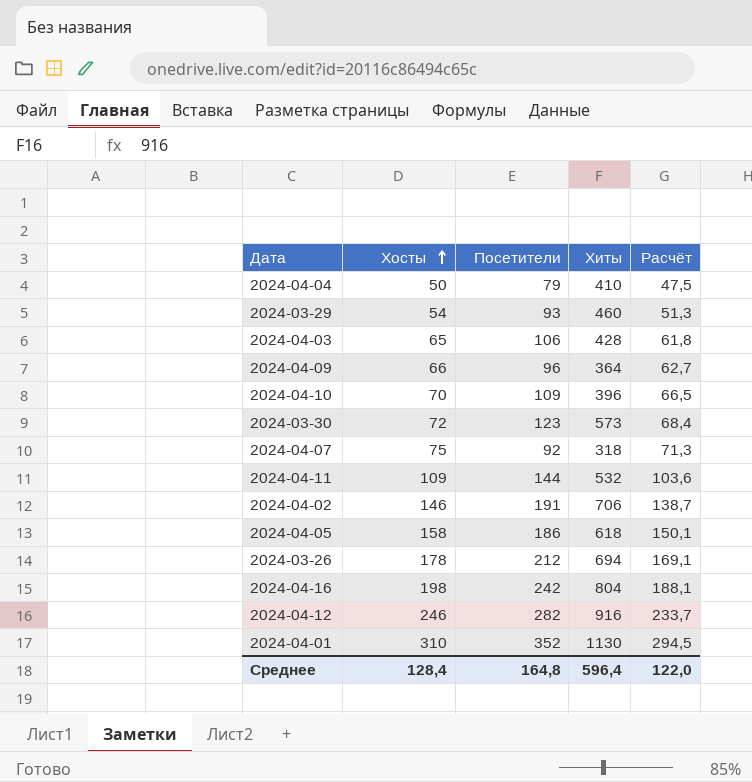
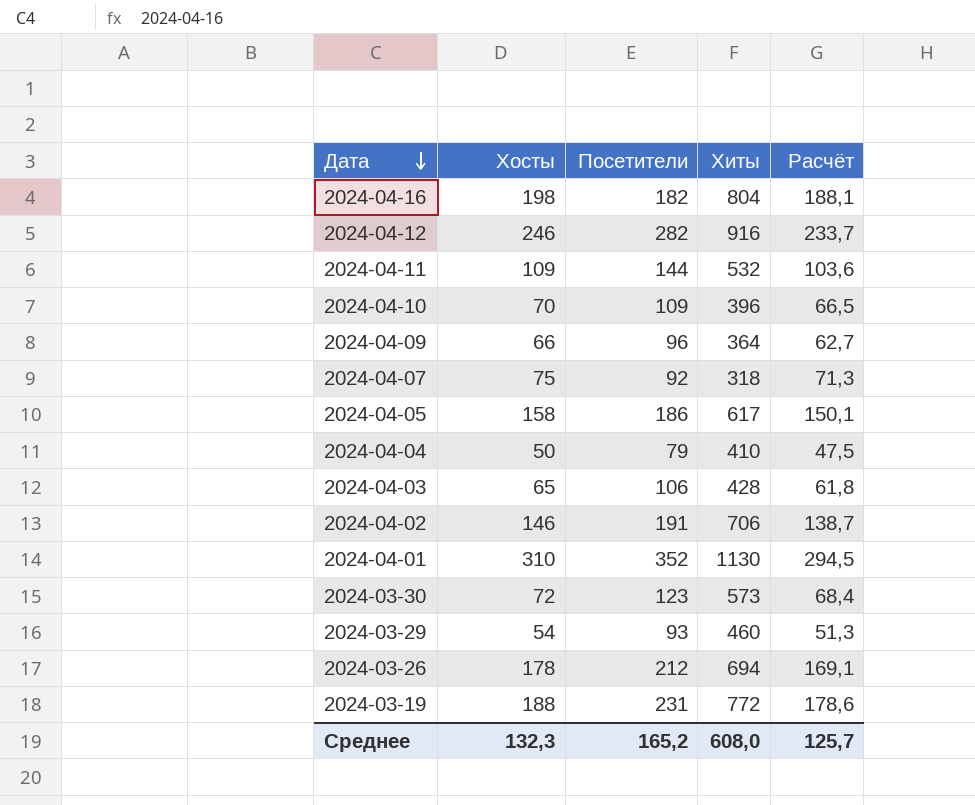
row order: Хосты ascending -> Дата descending
2024-04-16 | Посетители: 242 -> 182
2024-04-05 | Хиты: 618 -> 617
row 2024-03-19: none -> 188 | 231 | 772 | 178,6
Среднее | Хосты: 128,4 -> 132,3
Среднее | Посетители: 164,8 -> 165,2
Среднее | Хиты: 596,4 -> 608,0
Среднее | Расчёт: 122,0 -> 125,7

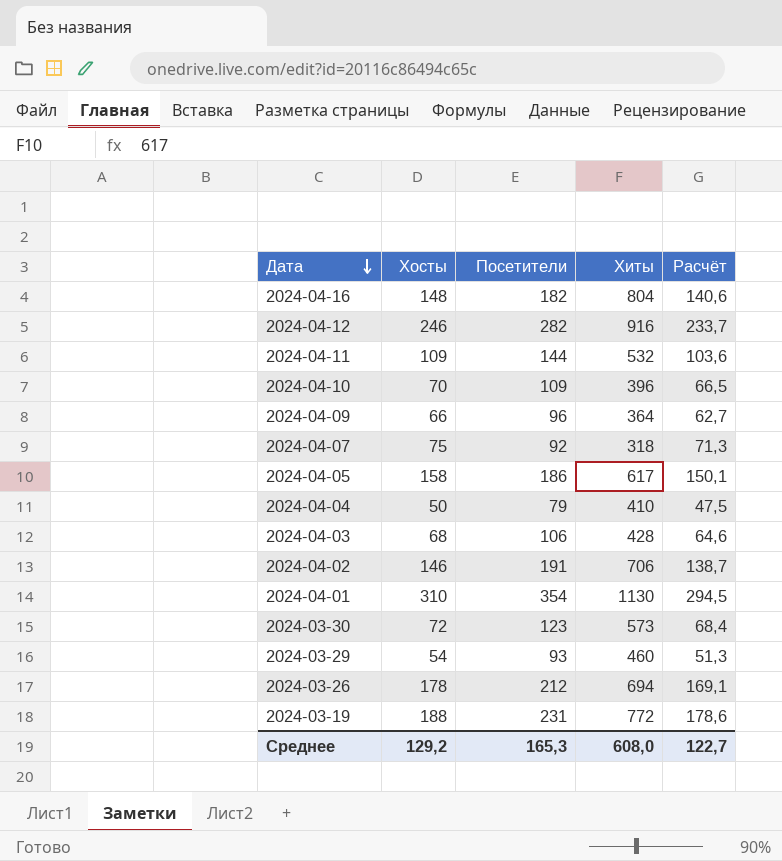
2024-04-16 | Хосты: 198 -> 148
2024-04-16 | Расчёт: 188,1 -> 140,6
2024-04-03 | Хосты: 65 -> 68
2024-04-03 | Расчёт: 61,8 -> 64,6
2024-04-01 | Посетители: 352 -> 354
Среднее | Хосты: 132,3 -> 129,2
Среднее | Посетители: 165,2 -> 165,3
Среднее | Расчёт: 125,7 -> 122,7

